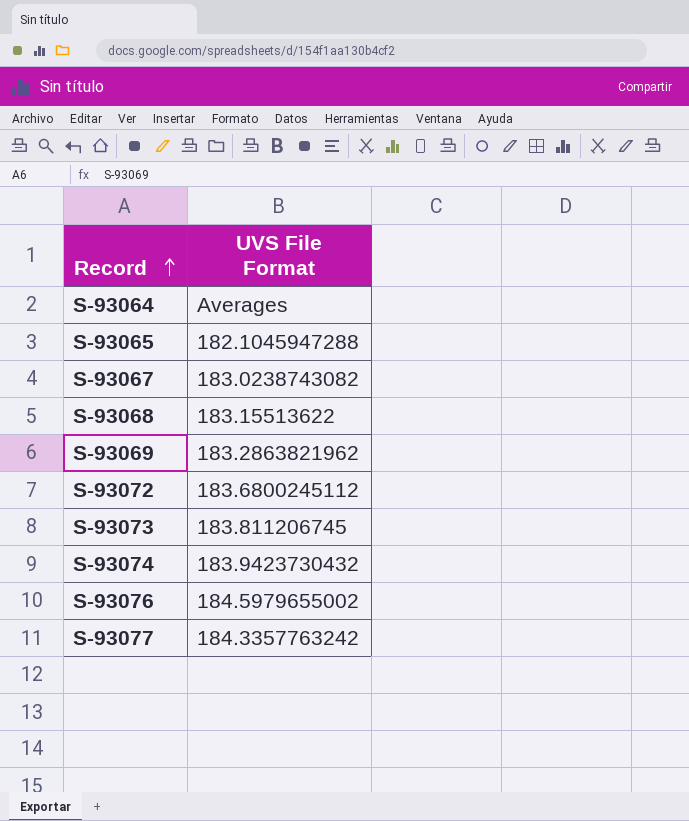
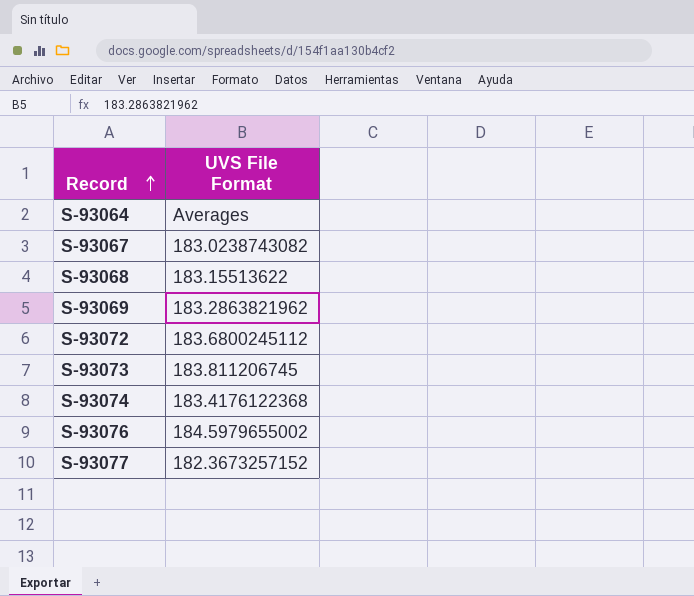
row S-93065: 182.1045947288 -> none
S-93074 | UVS File Format: 183.9423730432 -> 183.4176122368
S-93077 | UVS File Format: 184.3357763242 -> 182.3673257152

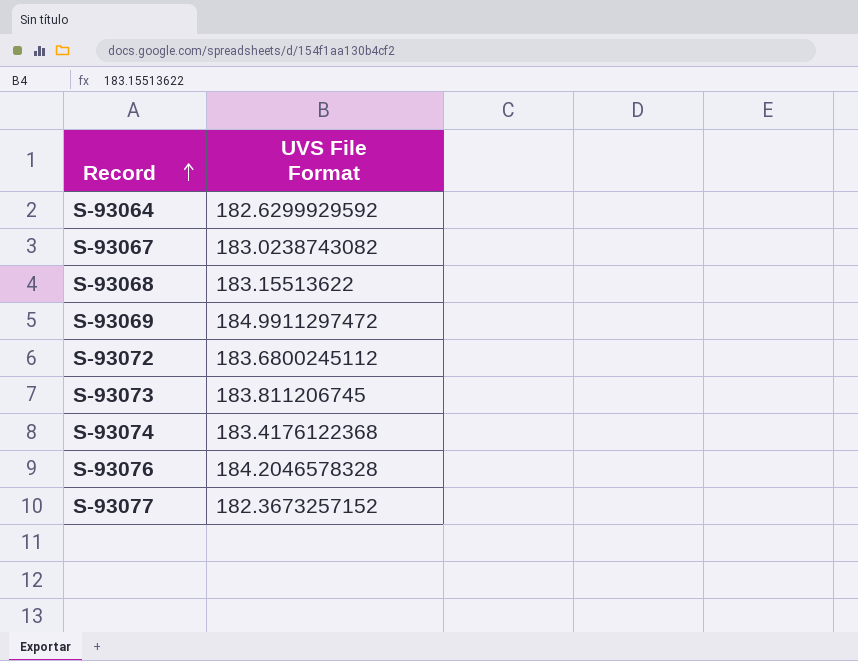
S-93064 | UVS File Format: Averages -> 182.6299929592
S-93069 | UVS File Format: 183.2863821962 -> 184.9911297472
S-93076 | UVS File Format: 184.5979655002 -> 184.2046578328

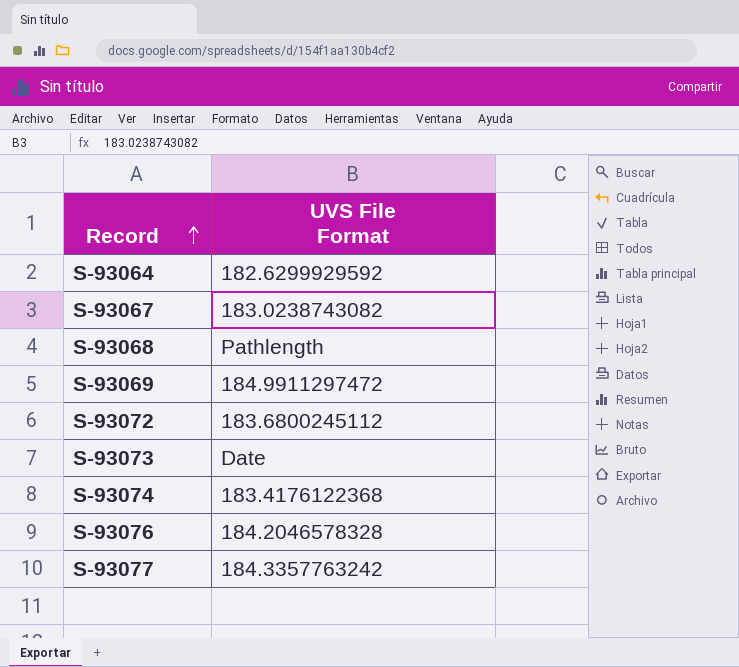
S-93068 | UVS File Format: 183.15513622 -> Pathlength
S-93073 | UVS File Format: 183.811206745 -> Date
S-93077 | UVS File Format: 182.3673257152 -> 184.3357763242

